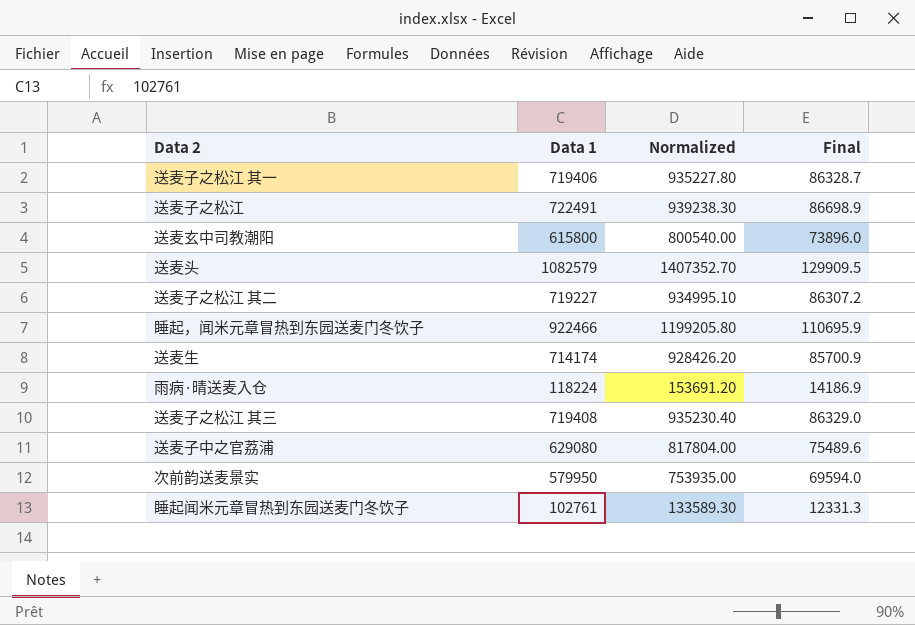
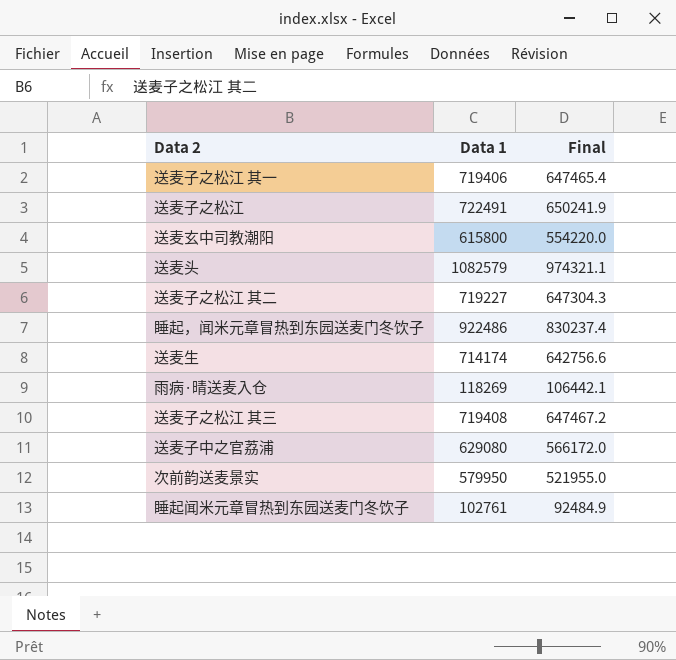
column Normalized | formula: [Data 1] * 1.3 -> none
column Final | formula: [Data 1] * 0.12 -> [Data 1] * 0.9
睡起，闻米元章冒热到东园送麦门冬饮子 | Data 1: 922466 -> 922486
雨病·晴送麦入仓 | Data 1: 118224 -> 118269

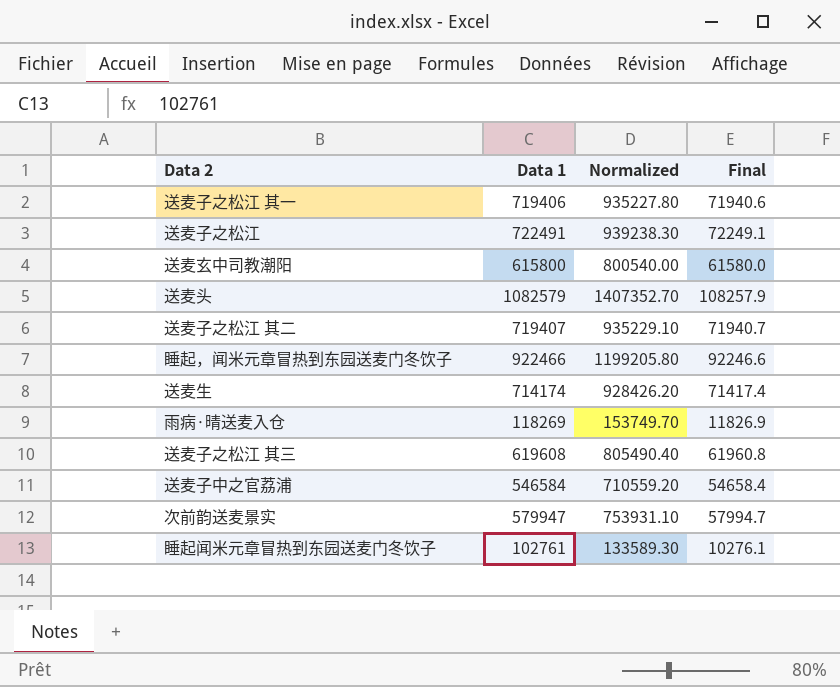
column Normalized | formula: none -> [Data 1] * 1.3
column Final | formula: [Data 1] * 0.9 -> [Data 1] * 0.1
送麦子之松江 其二 | Data 1: 719227 -> 719407
睡起，闻米元章冒热到东园送麦门冬饮子 | Data 1: 922486 -> 922466
送麦子之松江 其三 | Data 1: 719408 -> 619608
送麦子中之官荔浦 | Data 1: 629080 -> 546584
次前韵送麦景实 | Data 1: 579950 -> 579947

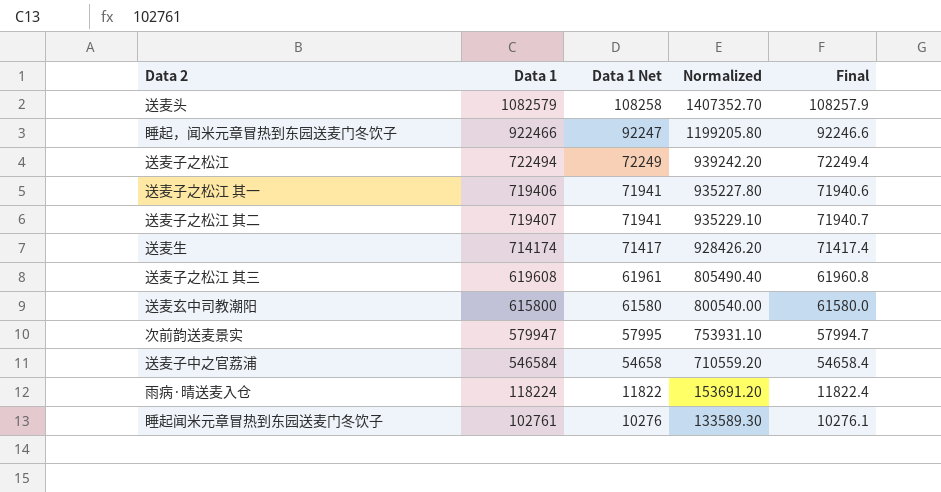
row order: none -> Data 1 Net descending
column Data 1 Net | formula: none -> [Data 1] * 0.1
送麦子之松江 | Data 1: 722491 -> 722494
送麦子之松江 | Normalized: 939238.30 -> 939242.20
送麦子之松江 | Final: 72249.1 -> 72249.4
雨病·晴送麦入仓 | Data 1: 118269 -> 118224
雨病·晴送麦入仓 | Normalized: 153749.70 -> 153691.20
雨病·晴送麦入仓 | Final: 11826.9 -> 11822.4

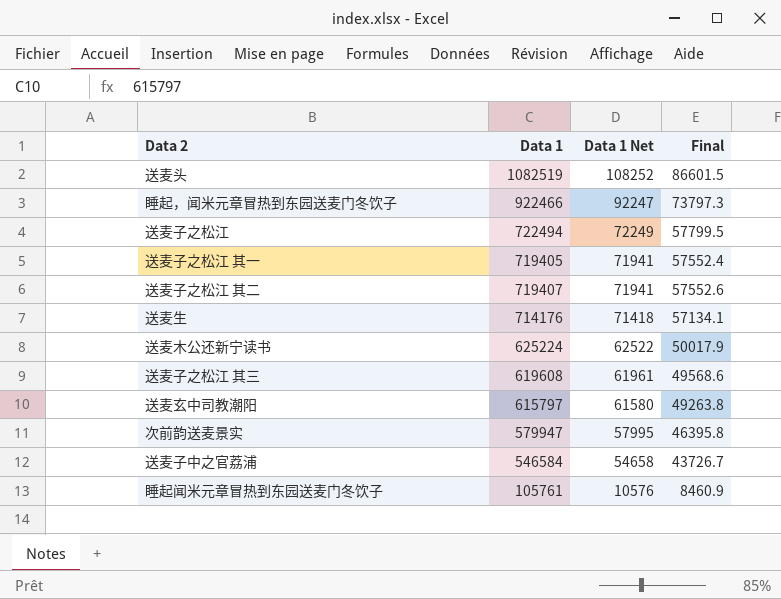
column Normalized | formula: [Data 1] * 1.3 -> none
column Final | formula: [Data 1] * 0.1 -> [Data 1] * 0.08
row 雨病·晴送麦入仓: 118224 | 11822 | 153691.20 | 11822.4 -> none
送麦头 | Data 1: 1082579 -> 1082519
送麦头 | Data 1 Net: 108258 -> 108252
送麦子之松江 其一 | Data 1: 719406 -> 719405
送麦生 | Data 1: 714174 -> 714176
送麦生 | Data 1 Net: 71417 -> 71418
row 送麦木公还新宁读书: none -> 625224 | 62522 | 50017.9
送麦玄中司教潮阳 | Data 1: 615800 -> 615797
睡起闻米元章冒热到东园送麦门冬饮子 | Data 1: 102761 -> 105761
睡起闻米元章冒热到东园送麦门冬饮子 | Data 1 Net: 10276 -> 10576

